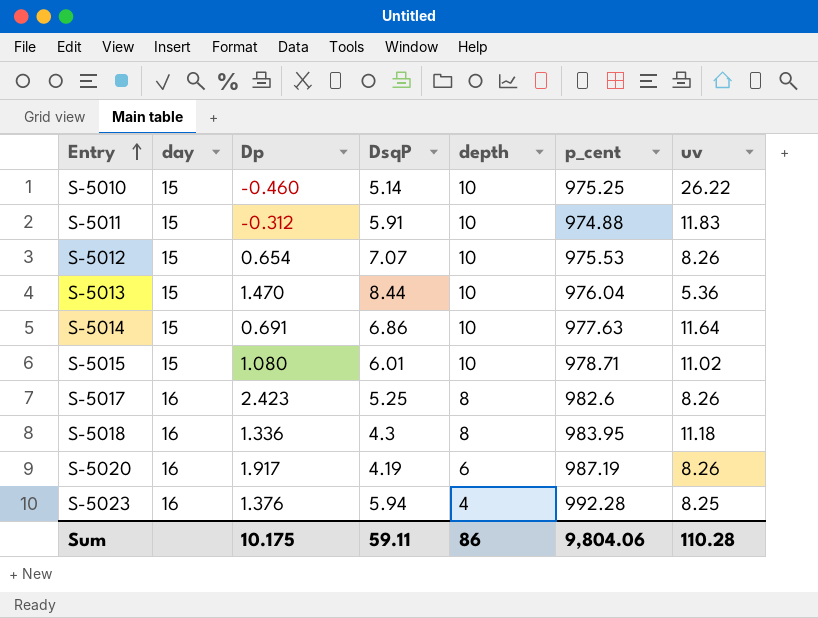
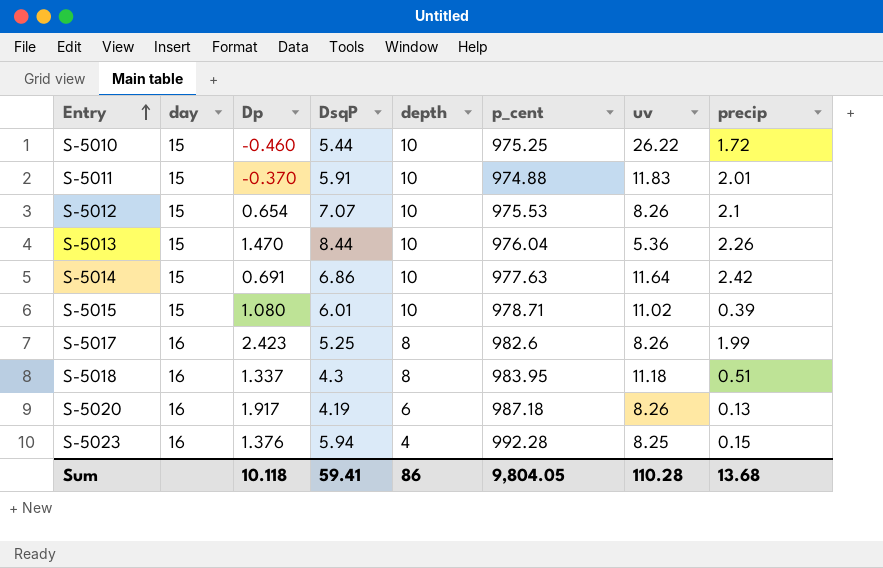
column precip | position: none -> 8
S-5010 | DsqP: 5.14 -> 5.44
S-5011 | Dp: -0.312 -> -0.370
S-5018 | Dp: 1.336 -> 1.337
S-5020 | p_cent: 987.19 -> 987.18
Sum | Dp: 10.175 -> 10.118
Sum | DsqP: 59.11 -> 59.41
Sum | p_cent: 9,804.06 -> 9,804.05

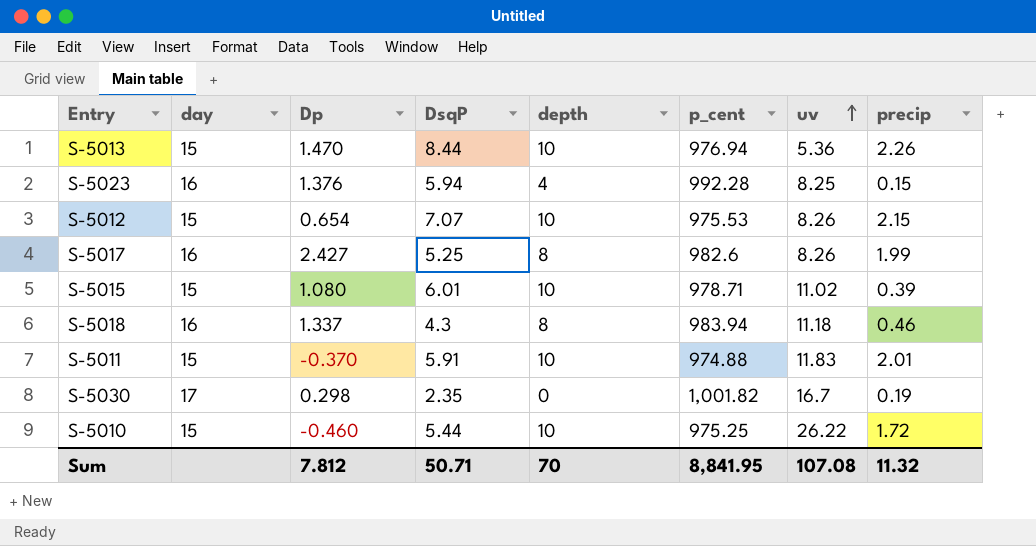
row order: Entry ascending -> uv ascending
row S-5014: 15 | 0.691 | 6.86 | 10 | 977.63 | 11.64 | 2.42 -> none
row S-5020: 16 | 1.917 | 4.19 | 6 | 987.18 | 8.26 | 0.13 -> none
S-5013 | p_cent: 976.04 -> 976.94
S-5012 | precip: 2.1 -> 2.15
S-5017 | Dp: 2.423 -> 2.427
S-5018 | p_cent: 983.95 -> 983.94
S-5018 | precip: 0.51 -> 0.46
row S-5030: none -> 17 | 0.298 | 2.35 | 0 | 1,001.82 | 16.7 | 0.19
Sum | Dp: 10.118 -> 7.812
Sum | DsqP: 59.41 -> 50.71
Sum | depth: 86 -> 70
Sum | p_cent: 9,804.05 -> 8,841.95
Sum | uv: 110.28 -> 107.08
Sum | precip: 13.68 -> 11.32

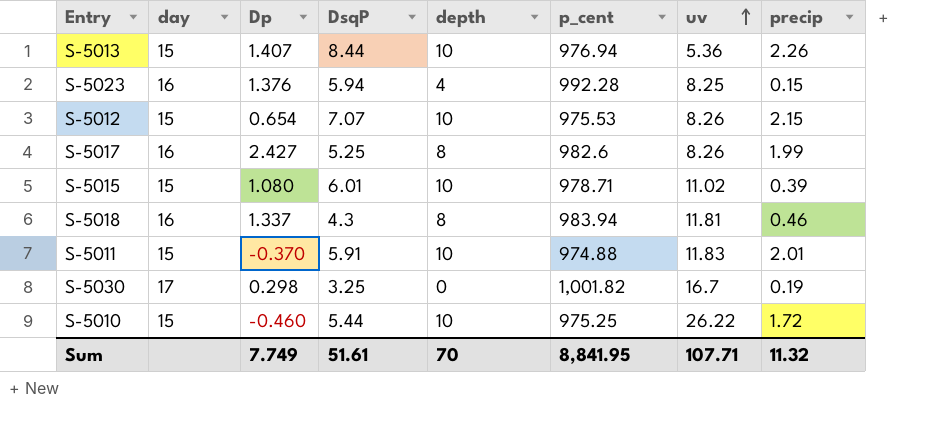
S-5013 | Dp: 1.470 -> 1.407
S-5018 | uv: 11.18 -> 11.81
S-5030 | DsqP: 2.35 -> 3.25
Sum | Dp: 7.812 -> 7.749
Sum | DsqP: 50.71 -> 51.61
Sum | uv: 107.08 -> 107.71

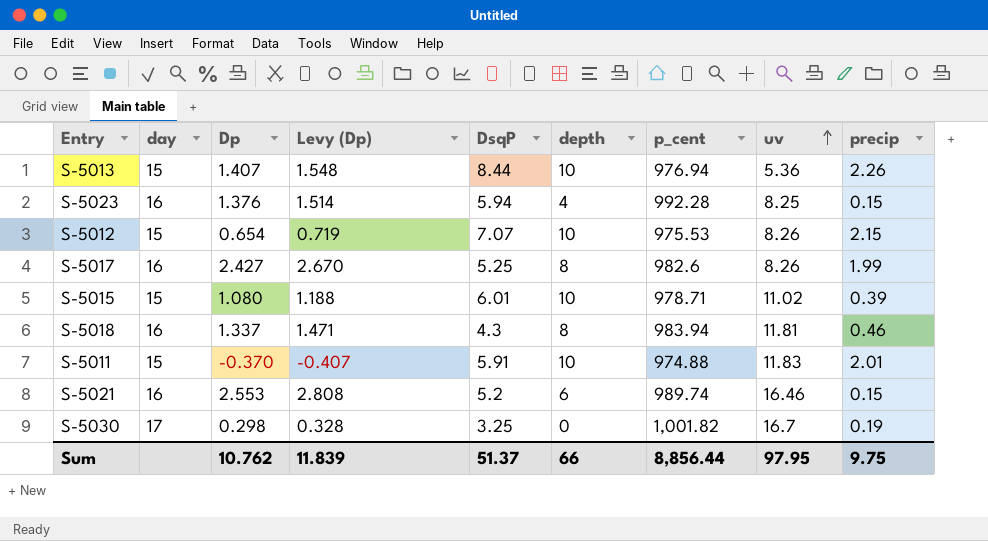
column Levy (Dp) | formula: none -> [Dp] * 1.1
row S-5010: 15 | -0.460 | 5.44 | 10 | 975.25 | 26.22 | 1.72 -> none
row S-5021: none -> 16 | 2.553 | 2.808 | 5.2 | 6 | 989.74 | 16.46 | 0.15
Sum | Dp: 7.749 -> 10.762
Sum | DsqP: 51.61 -> 51.37
Sum | depth: 70 -> 66
Sum | p_cent: 8,841.95 -> 8,856.44
Sum | uv: 107.71 -> 97.95
Sum | precip: 11.32 -> 9.75

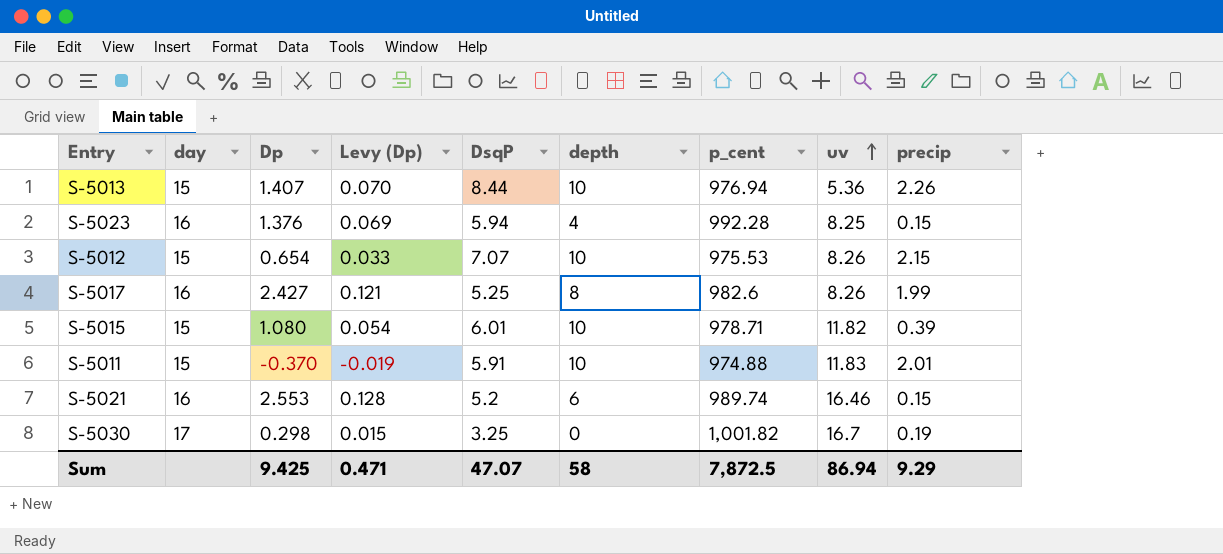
column Levy (Dp) | formula: [Dp] * 1.1 -> [Dp] * 0.05
row S-5018: 16 | 1.337 | 1.471 | 4.3 | 8 | 983.94 | 11.81 | 0.46 -> none
S-5015 | uv: 11.02 -> 11.82
Sum | Dp: 10.762 -> 9.425
Sum | Levy (Dp): 11.839 -> 0.471
Sum | DsqP: 51.37 -> 47.07
Sum | depth: 66 -> 58
Sum | p_cent: 8,856.44 -> 7,872.5
Sum | uv: 97.95 -> 86.94
Sum | precip: 9.75 -> 9.29

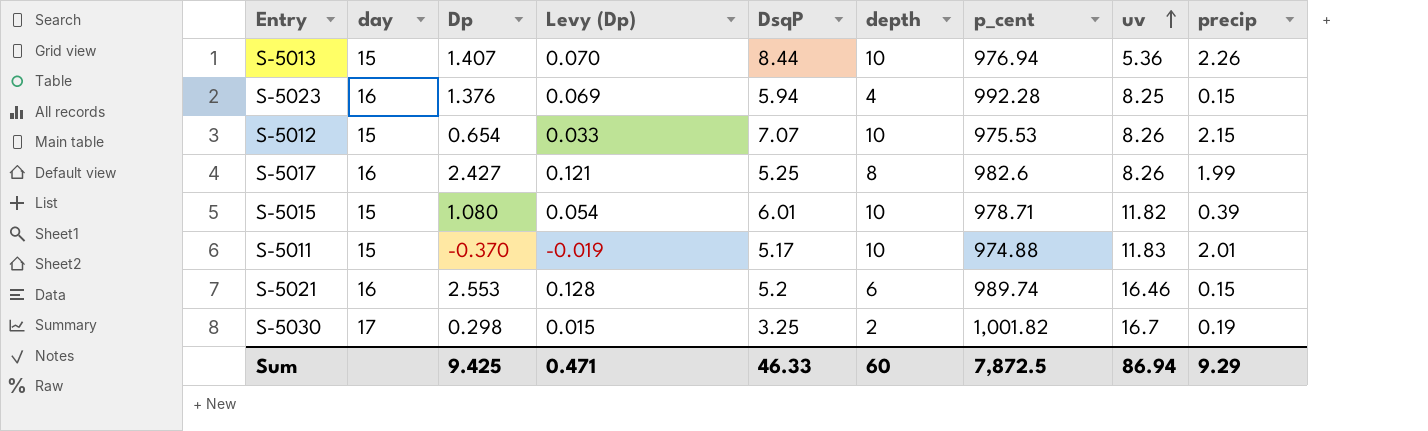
S-5011 | DsqP: 5.91 -> 5.17
S-5030 | depth: 0 -> 2
Sum | DsqP: 47.07 -> 46.33
Sum | depth: 58 -> 60

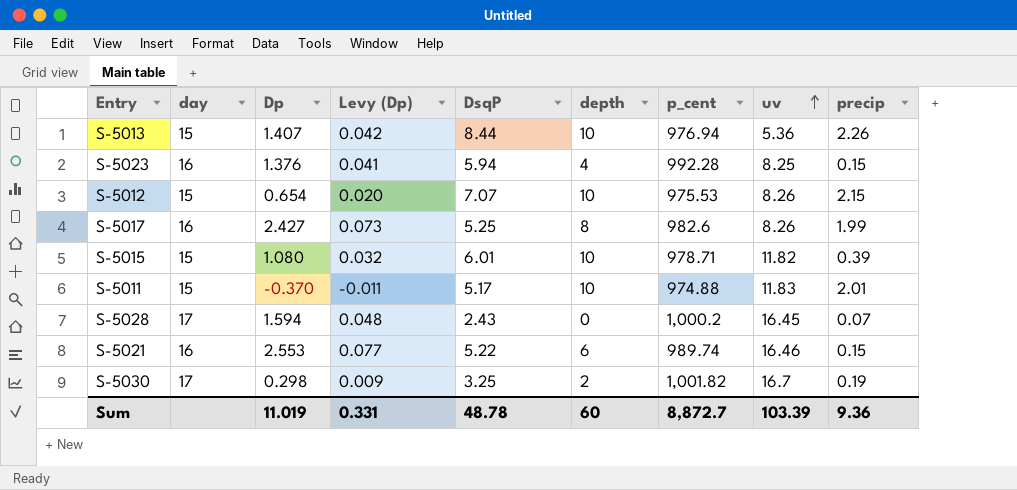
column Levy (Dp) | formula: [Dp] * 0.05 -> [Dp] * 0.03
row S-5028: none -> 17 | 1.594 | 0.048 | 2.43 | 0 | 1,000.2 | 16.45 | 0.07
S-5021 | DsqP: 5.2 -> 5.22
Sum | Dp: 9.425 -> 11.019
Sum | Levy (Dp): 0.471 -> 0.331
Sum | DsqP: 46.33 -> 48.78
Sum | p_cent: 7,872.5 -> 8,872.7
Sum | uv: 86.94 -> 103.39
Sum | precip: 9.29 -> 9.36

